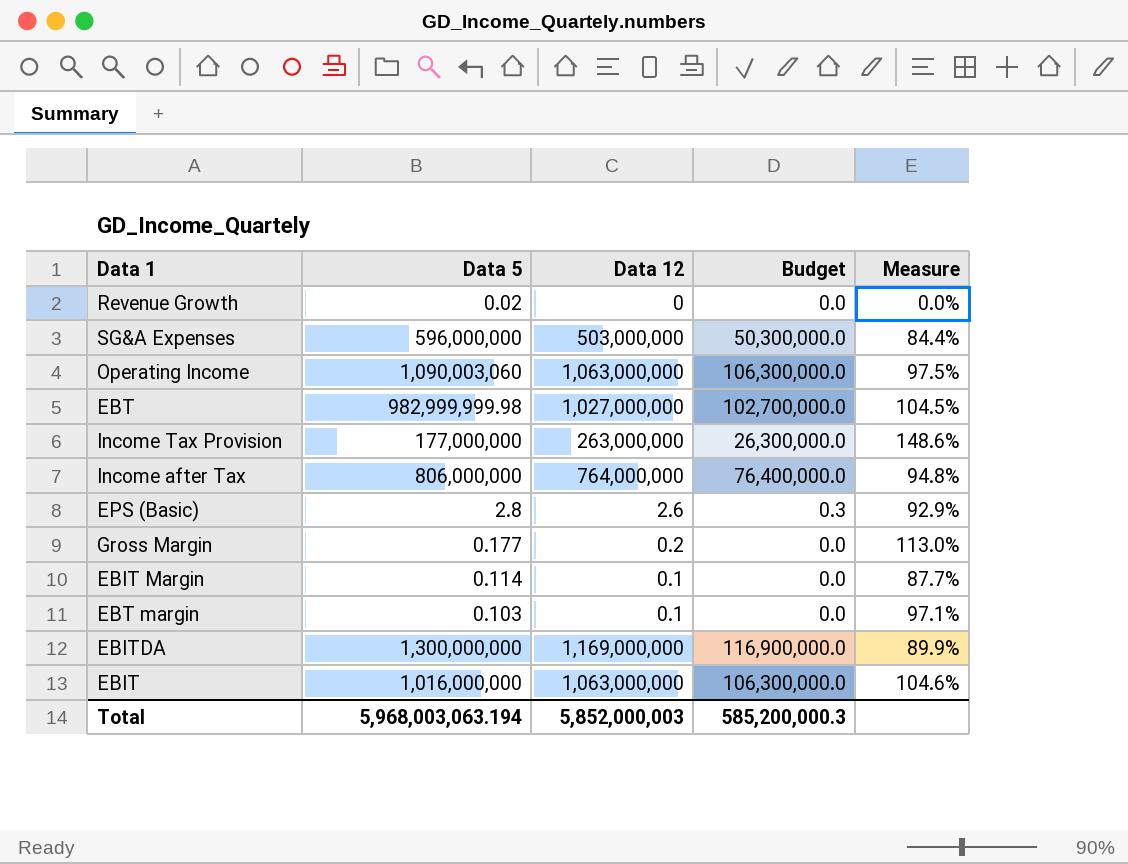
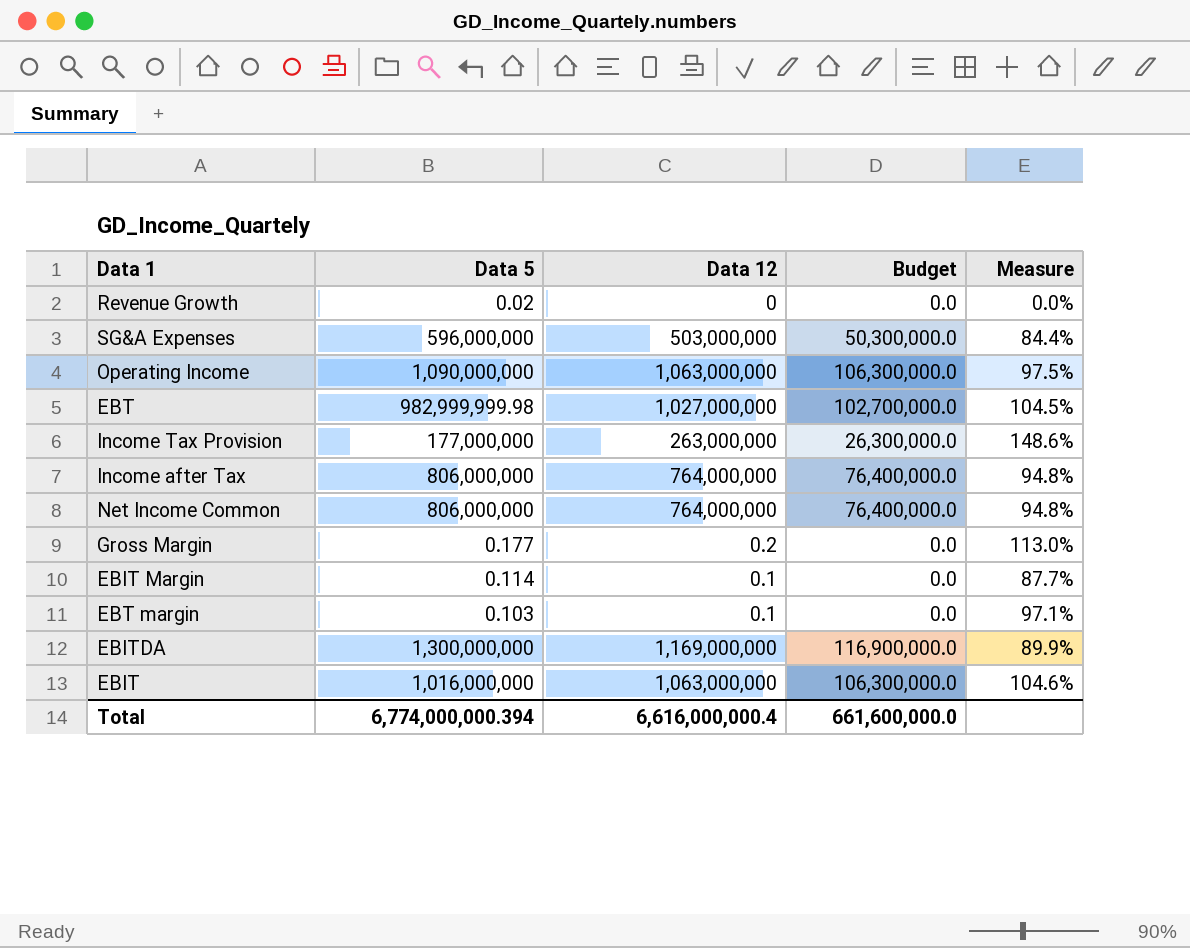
row EPS (Basic): 2.8 | 2.6 | 0.3 | 92.9% -> none
Operating Income | Data 5: 1,090,003,060 -> 1,090,000,000
row Net Income Common: none -> 806,000,000 | 764,000,000 | 76,400,000.0 | 94.8%
Total | Data 5: 5,968,003,063.194 -> 6,774,000,000.394
Total | Data 12: 5,852,000,003 -> 6,616,000,000.4
Total | Budget: 585,200,000.3 -> 661,600,000.0

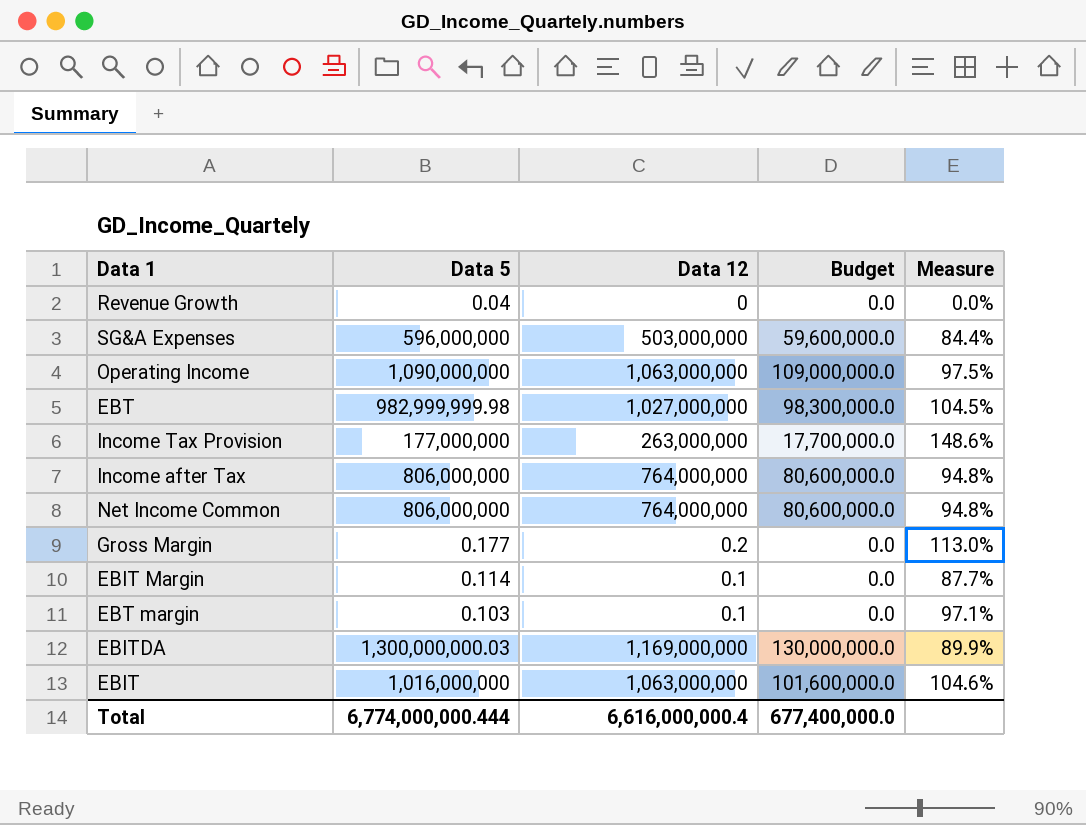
column Budget | formula: [Data 12] * 0.1 -> [Data 5] * 0.1
Revenue Growth | Data 5: 0.02 -> 0.04
EBITDA | Data 5: 1,300,000,000 -> 1,300,000,000.03
Total | Data 5: 6,774,000,000.394 -> 6,774,000,000.444
Total | Budget: 661,600,000.0 -> 677,400,000.0

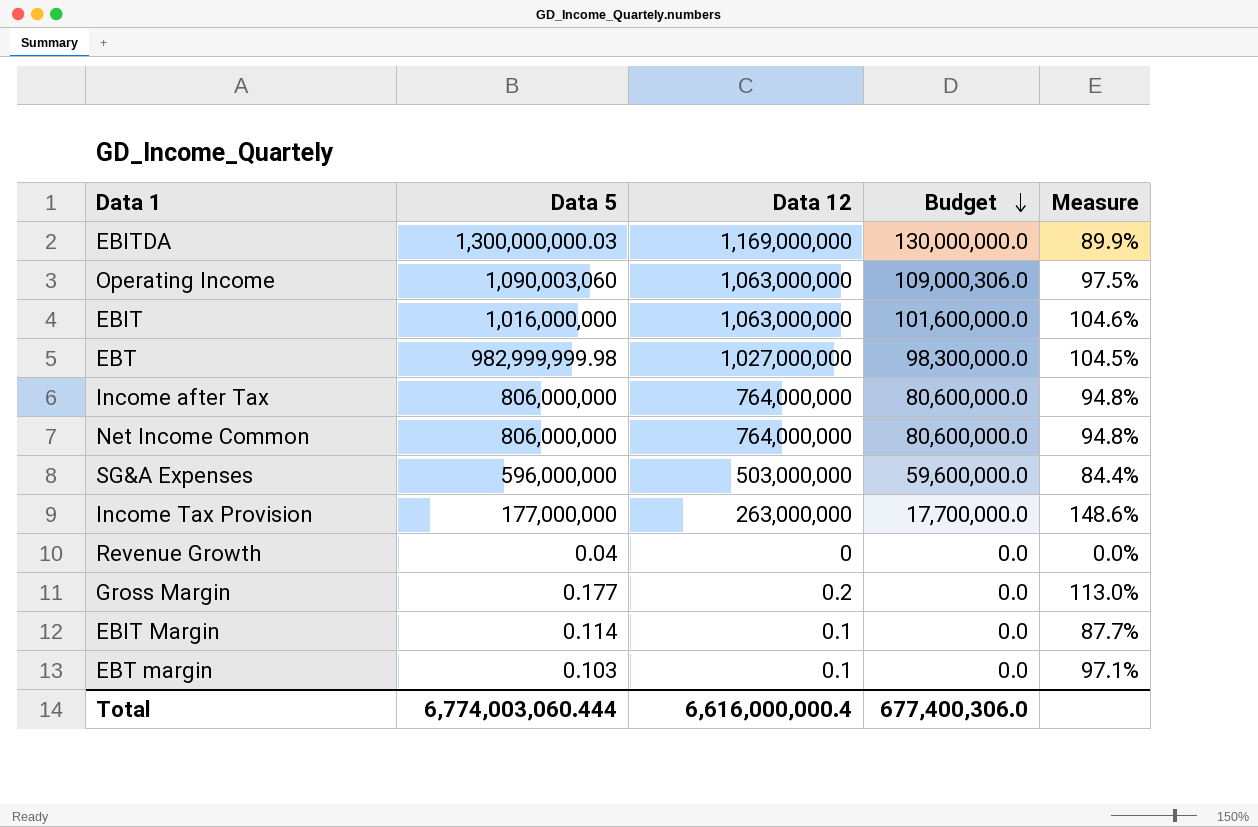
row order: none -> Budget descending
Operating Income | Data 5: 1,090,000,000 -> 1,090,003,060
Operating Income | Budget: 109,000,000.0 -> 109,000,306.0
Total | Data 5: 6,774,000,000.444 -> 6,774,003,060.444
Total | Budget: 677,400,000.0 -> 677,400,306.0

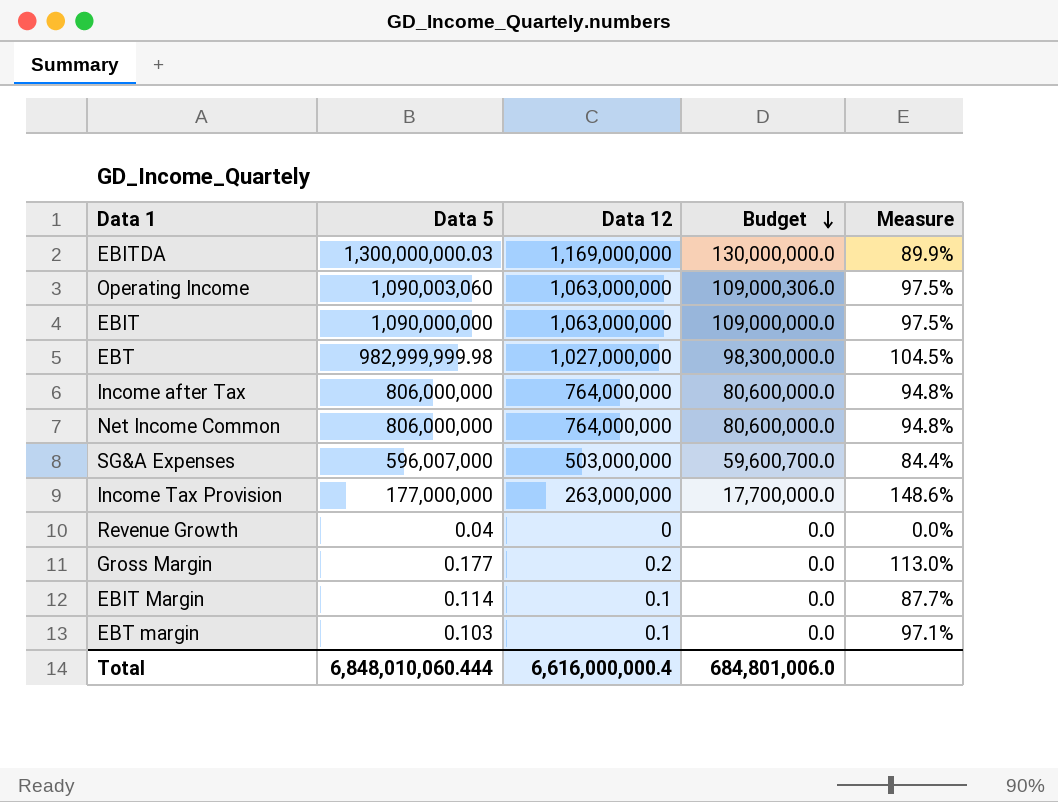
EBIT | Data 5: 1,016,000,000 -> 1,090,000,000
EBIT | Budget: 101,600,000.0 -> 109,000,000.0
EBIT | Measure: 104.6% -> 97.5%
SG&A Expenses | Data 5: 596,000,000 -> 596,007,000
SG&A Expenses | Budget: 59,600,000.0 -> 59,600,700.0
Total | Data 5: 6,774,003,060.444 -> 6,848,010,060.444
Total | Budget: 677,400,306.0 -> 684,801,006.0

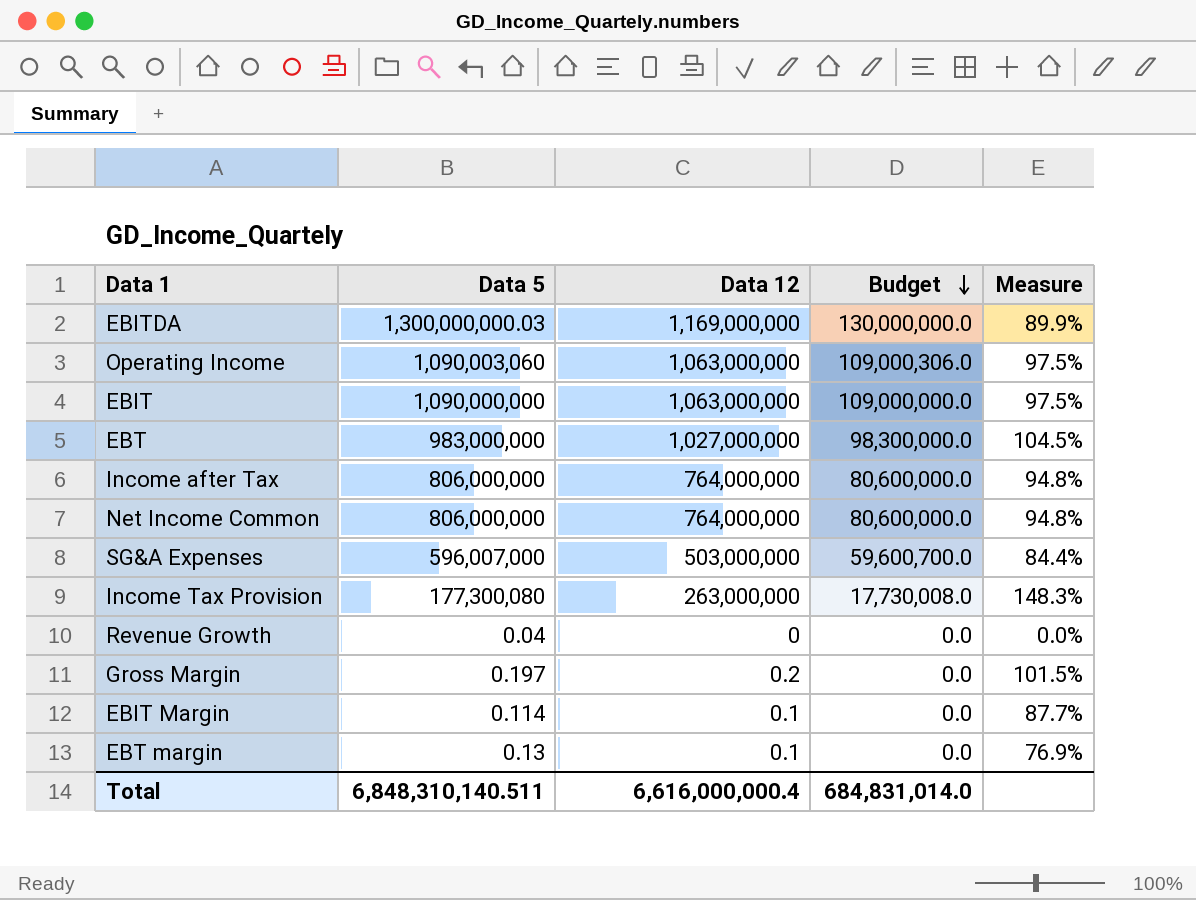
EBT | Data 5: 982,999,999.98 -> 983,000,000
Income Tax Provision | Data 5: 177,000,000 -> 177,300,080
Income Tax Provision | Budget: 17,700,000.0 -> 17,730,008.0
Income Tax Provision | Measure: 148.6% -> 148.3%
Gross Margin | Data 5: 0.177 -> 0.197
Gross Margin | Measure: 113.0% -> 101.5%
EBT margin | Data 5: 0.103 -> 0.13
EBT margin | Measure: 97.1% -> 76.9%
Total | Data 5: 6,848,010,060.444 -> 6,848,310,140.511
Total | Budget: 684,801,006.0 -> 684,831,014.0

